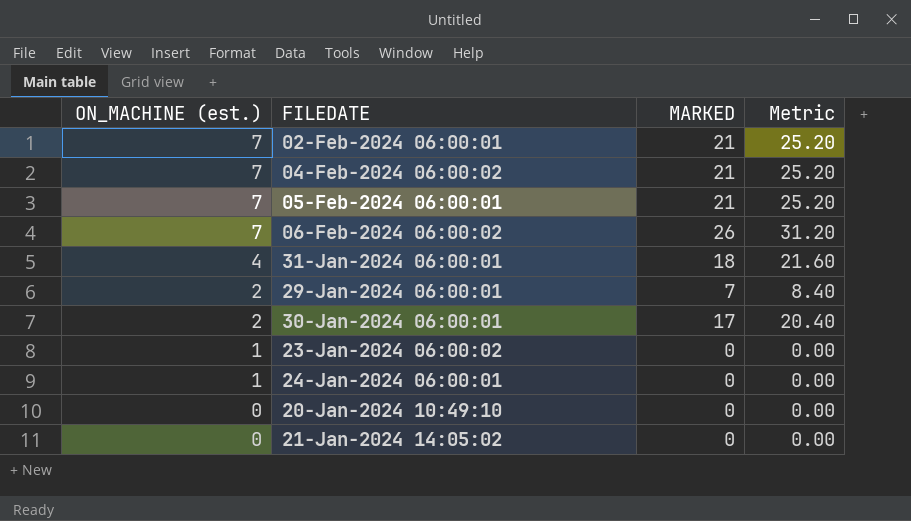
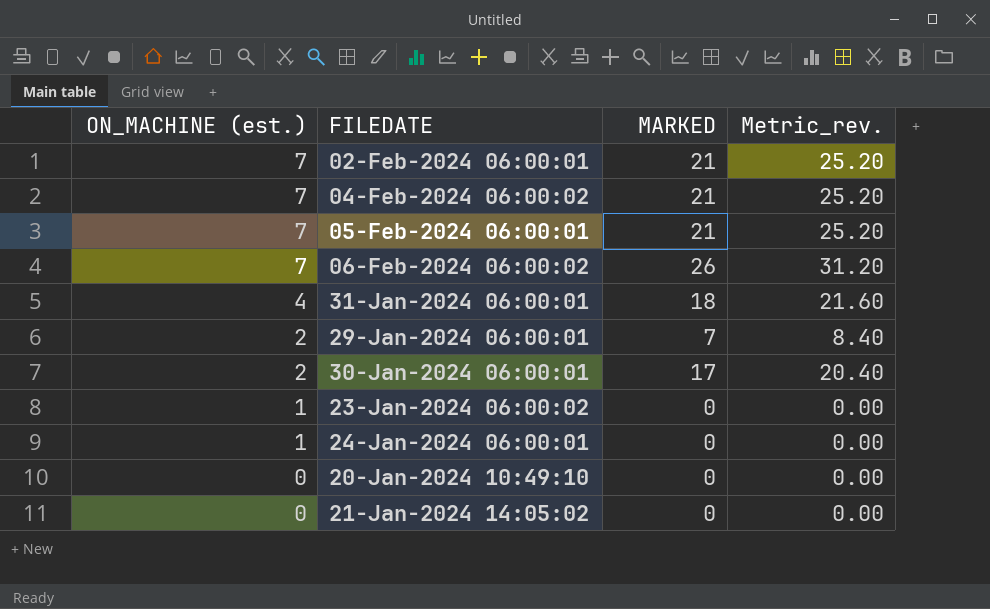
column name: Metric -> Metric_rev.

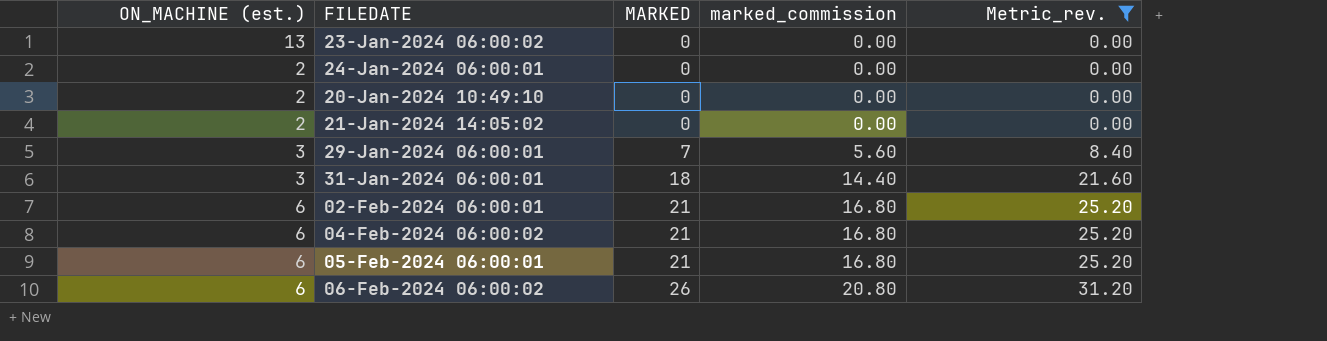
filter: none -> Metric_rev. != 20.40
row order: ON_MACHINE (est.) descending -> MARKED ascending
column marked_commission | formula: none -> [MARKED] * 0.8
23-Jan-2024 06:00:02 | ON_MACHINE (est.): 1 -> 13
24-Jan-2024 06:00:01 | ON_MACHINE (est.): 1 -> 2
20-Jan-2024 10:49:10 | ON_MACHINE (est.): 0 -> 2
21-Jan-2024 14:05:02 | ON_MACHINE (est.): 0 -> 2
29-Jan-2024 06:00:01 | ON_MACHINE (est.): 2 -> 3
31-Jan-2024 06:00:01 | ON_MACHINE (est.): 4 -> 3
02-Feb-2024 06:00:01 | ON_MACHINE (est.): 7 -> 6
04-Feb-2024 06:00:02 | ON_MACHINE (est.): 7 -> 6
05-Feb-2024 06:00:01 | ON_MACHINE (est.): 7 -> 6
06-Feb-2024 06:00:02 | ON_MACHINE (est.): 7 -> 6

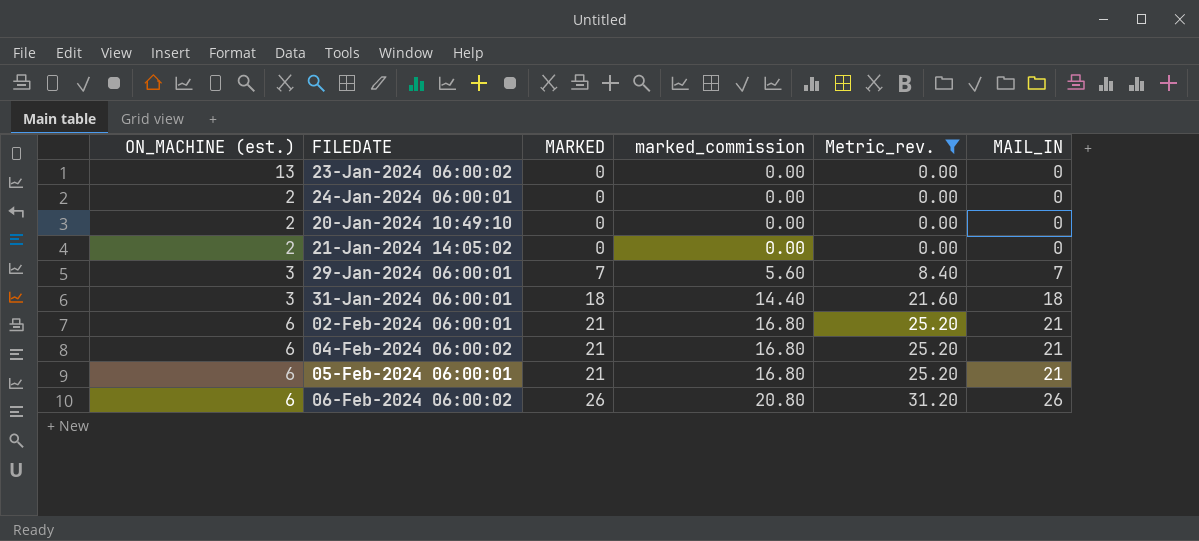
column MAIL_IN | position: none -> 6

